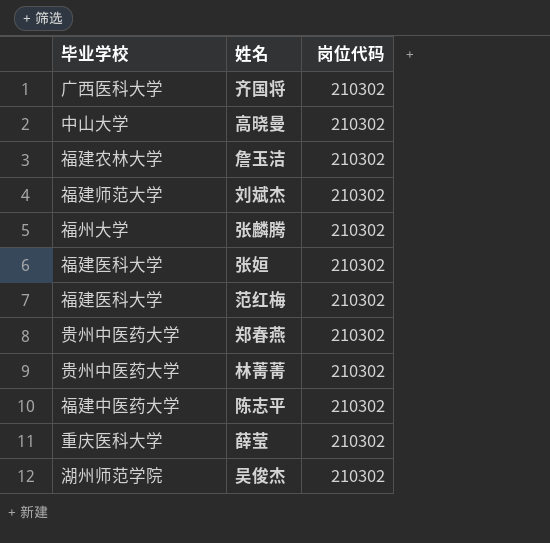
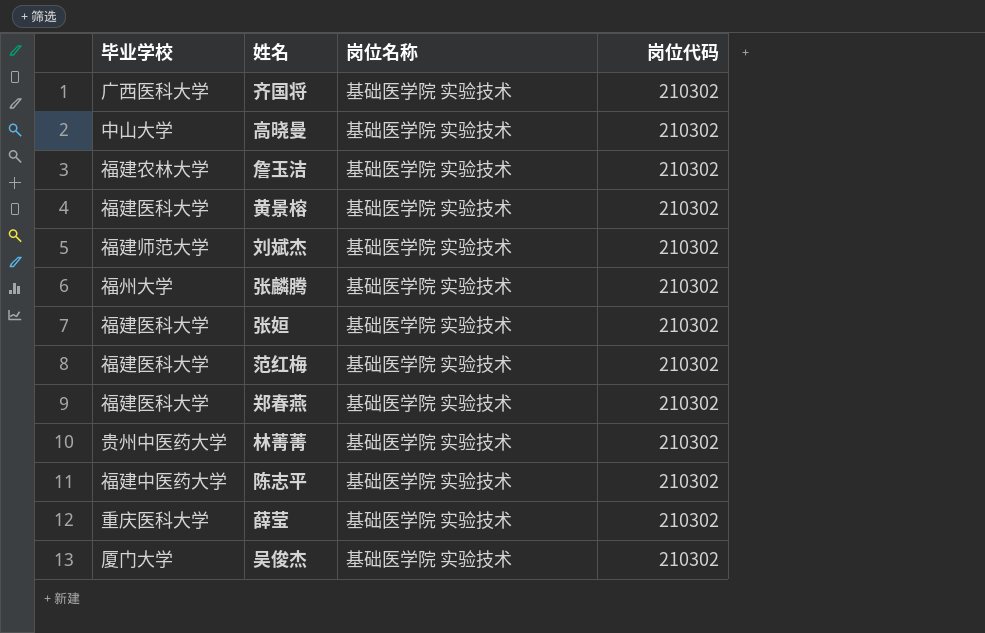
column 岗位名称 | position: none -> 3
row 黄景榕: none -> 福建医科大学 | 基础医学院 实验技术 | 210302
郑春燕 | 毕业学校: 贵州中医药大学 -> 福建医科大学
吴俊杰 | 毕业学校: 湖州师范学院 -> 厦门大学

